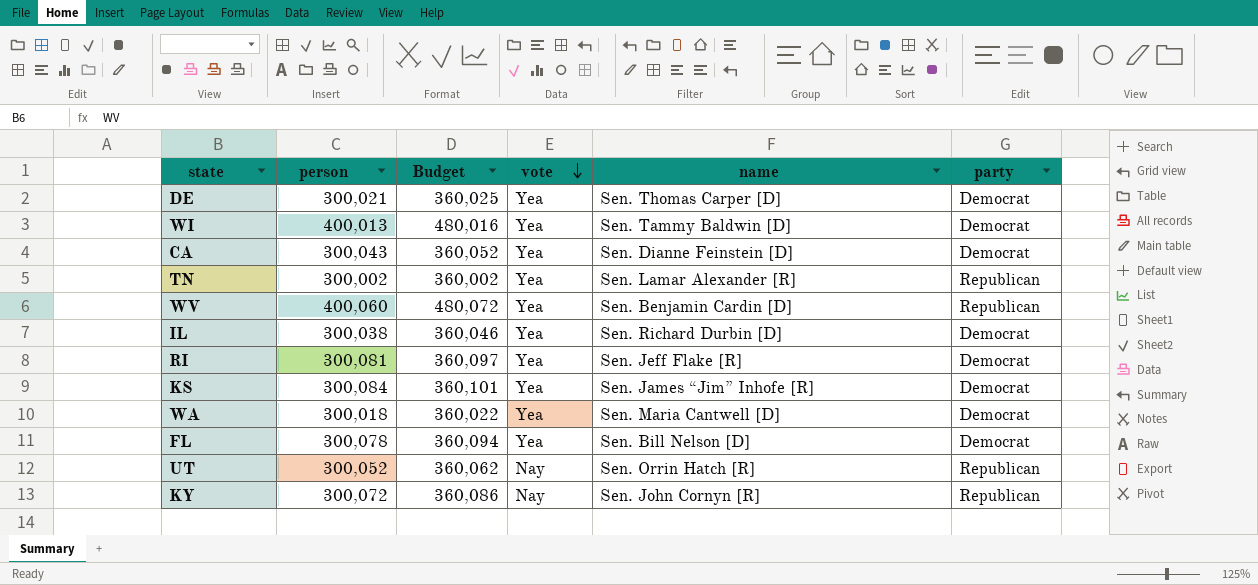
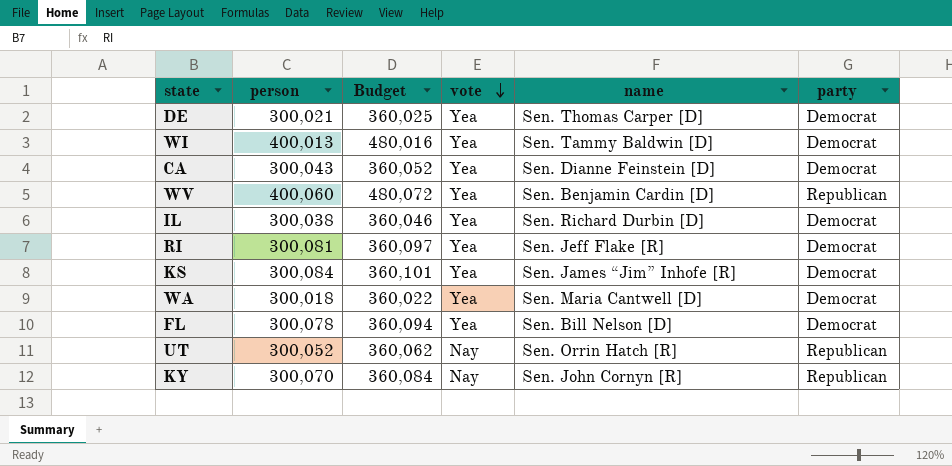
row TN: 300,002 | 360,002 | Yea | Sen. Lamar Alexander [R] | Republican -> none
KY | person: 300,072 -> 300,070
KY | Budget: 360,086 -> 360,084

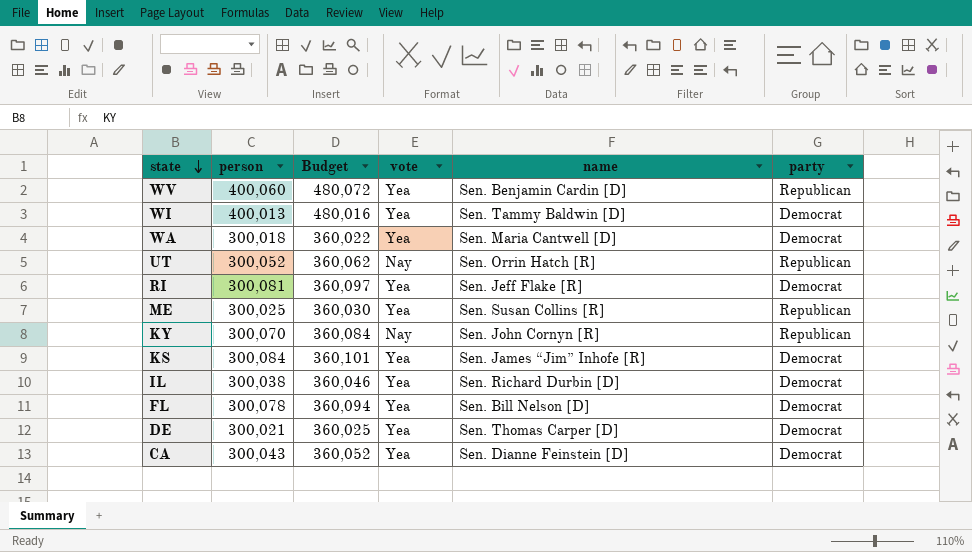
row order: vote descending -> state descending
row ME: none -> 300,025 | 360,030 | Yea | Sen. Susan Collins [R] | Republican

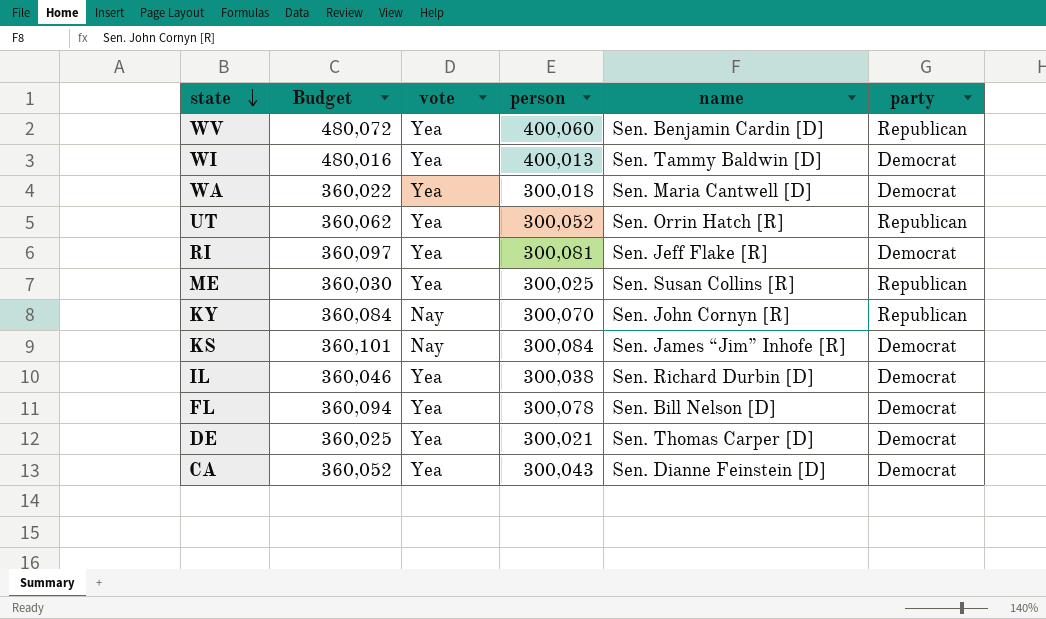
column person | position: 2 -> 4
UT | vote: Nay -> Yea
KS | vote: Yea -> Nay

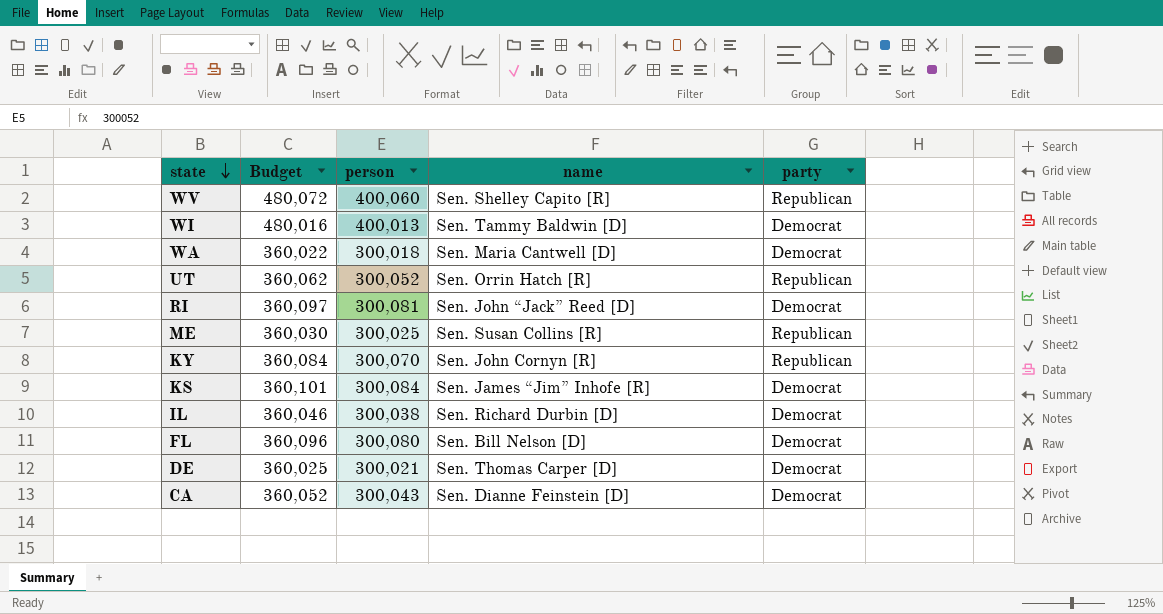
column vote | position: 3 -> none
WV | name: Sen. Benjamin Cardin [D] -> Sen. Shelley Capito [R]
RI | name: Sen. Jeff Flake [R] -> Sen. John “Jack” Reed [D]
FL | Budget: 360,094 -> 360,096
FL | person: 300,078 -> 300,080

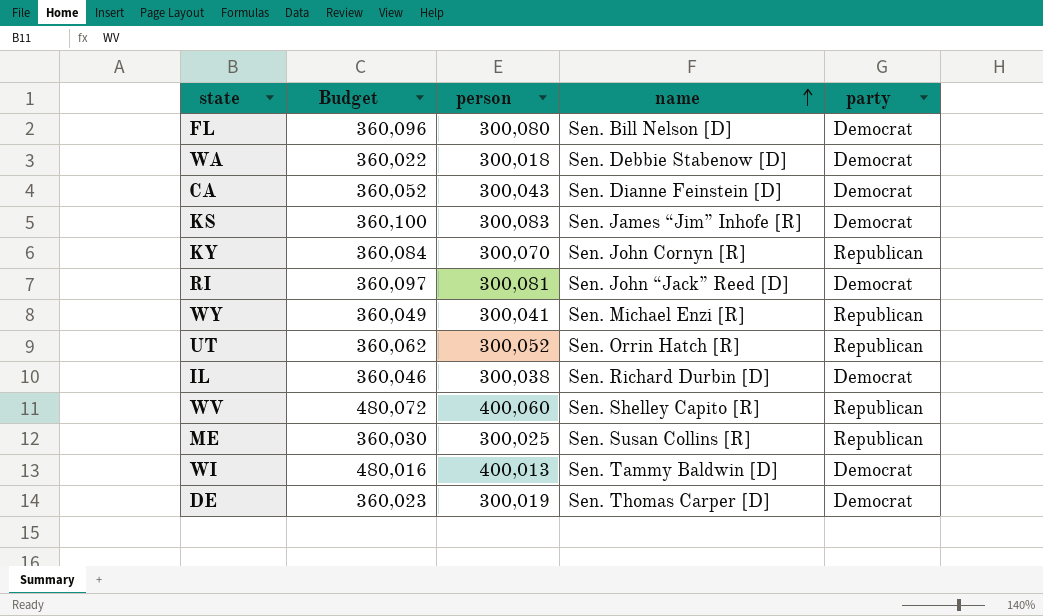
row order: state descending -> name ascending
WA | name: Sen. Maria Cantwell [D] -> Sen. Debbie Stabenow [D]
KS | Budget: 360,101 -> 360,100
KS | person: 300,084 -> 300,083
row WY: none -> 360,049 | 300,041 | Sen. Michael Enzi [R] | Republican
DE | Budget: 360,025 -> 360,023
DE | person: 300,021 -> 300,019

